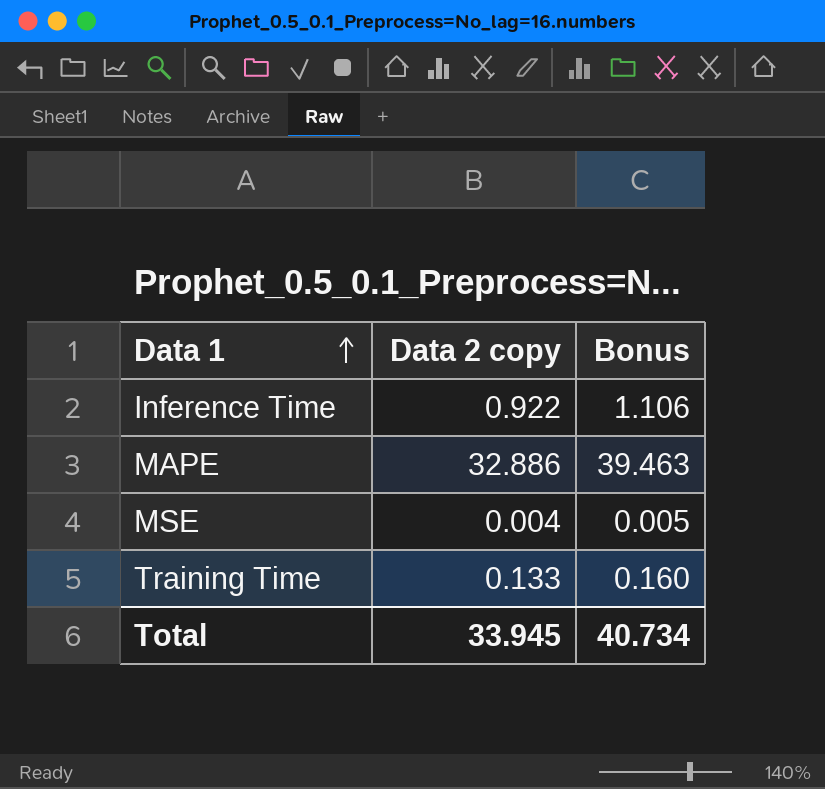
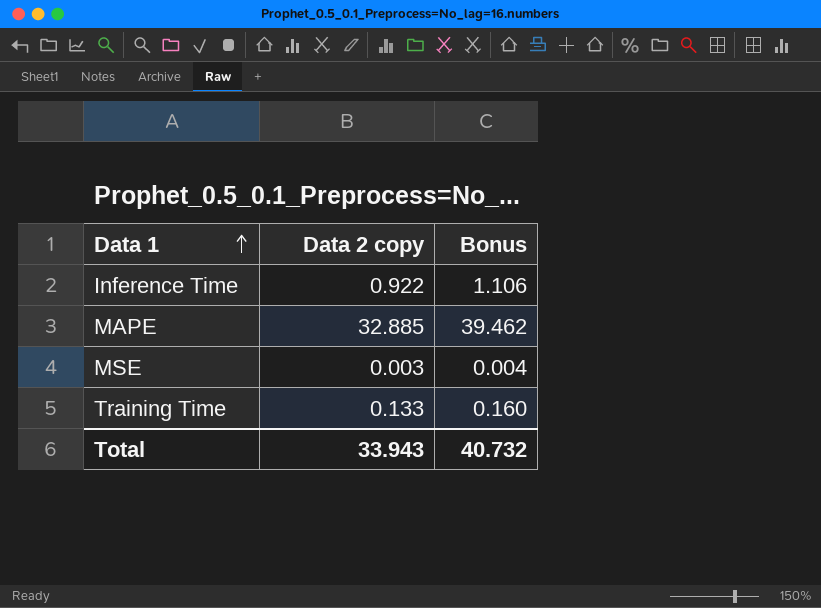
MAPE | Data 2 copy: 32.886 -> 32.885
MAPE | Bonus: 39.463 -> 39.462
MSE | Data 2 copy: 0.004 -> 0.003
MSE | Bonus: 0.005 -> 0.004
Total | Data 2 copy: 33.945 -> 33.943
Total | Bonus: 40.734 -> 40.732

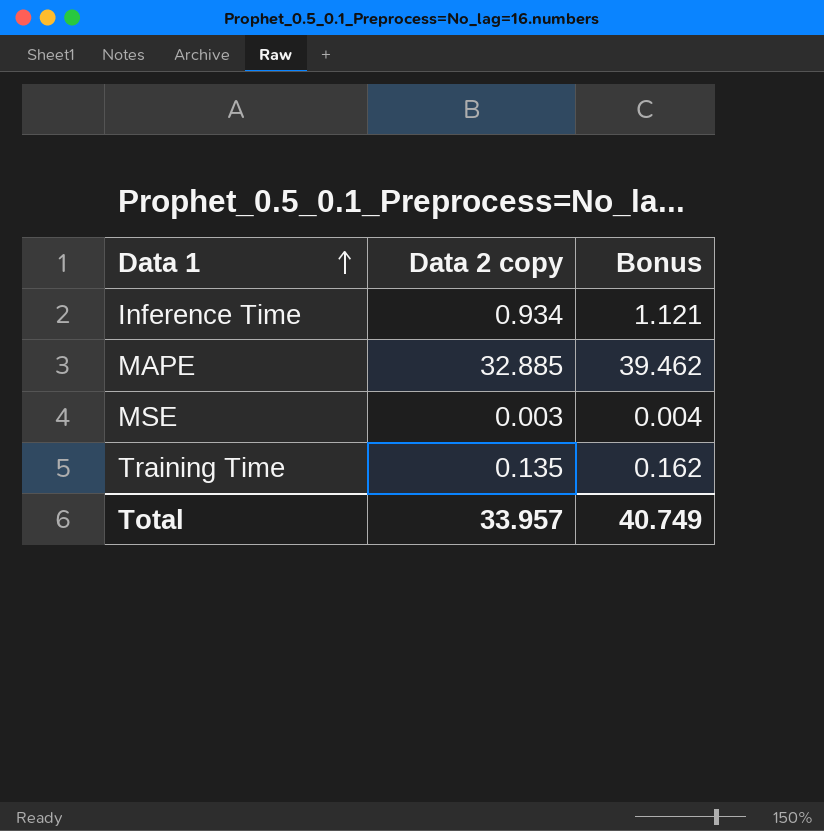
Inference Time | Data 2 copy: 0.922 -> 0.934
Inference Time | Bonus: 1.106 -> 1.121
Training Time | Data 2 copy: 0.133 -> 0.135
Training Time | Bonus: 0.160 -> 0.162
Total | Data 2 copy: 33.943 -> 33.957
Total | Bonus: 40.732 -> 40.749

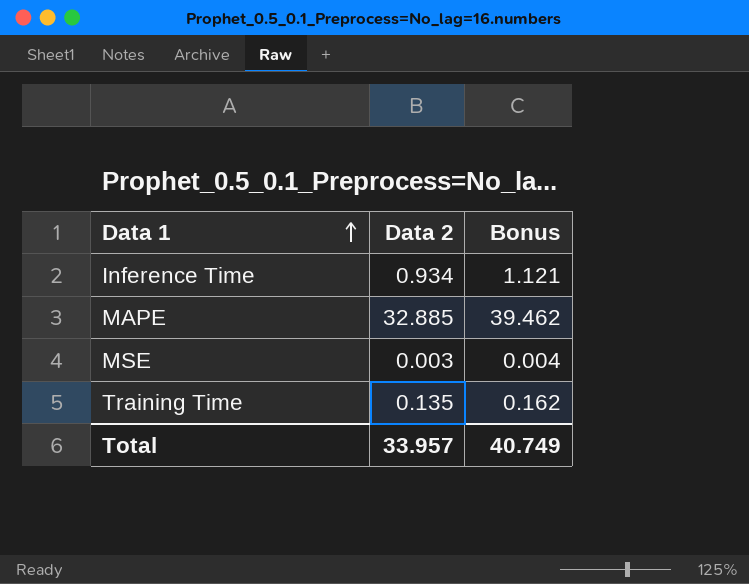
column name: Data 2 copy -> Data 2

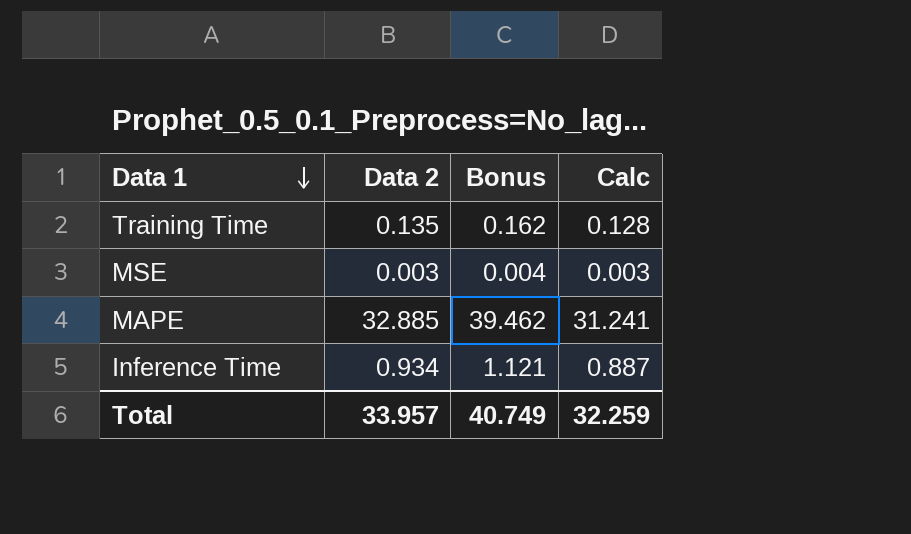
row order: Data 1 ascending -> Data 1 descending
column Calc | formula: none -> [Data 2] * 0.95

